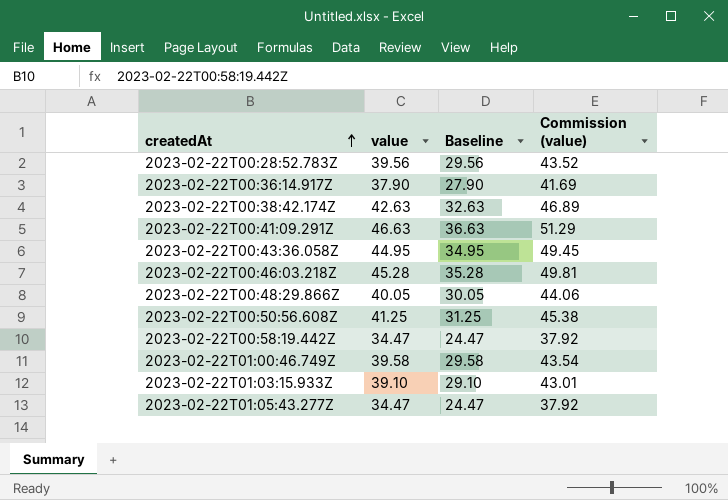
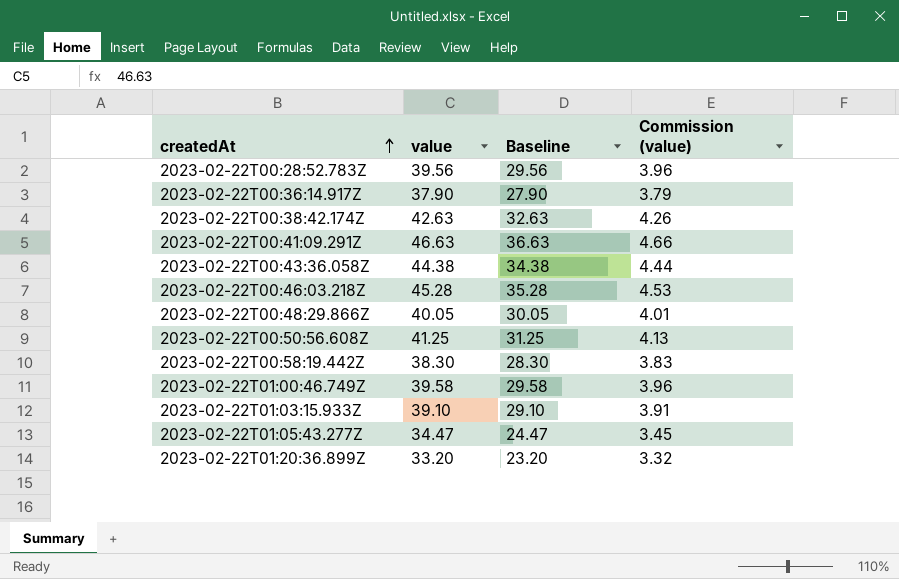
column Commission (value) | formula: [value] * 1.1 -> [value] * 0.1
2023-02-22T00:43:36.058Z | value: 44.95 -> 44.38
2023-02-22T00:43:36.058Z | Baseline: 34.95 -> 34.38
2023-02-22T00:58:19.442Z | value: 34.47 -> 38.30
2023-02-22T00:58:19.442Z | Baseline: 24.47 -> 28.30
row 2023-02-22T01:20:36.899Z: none -> 33.20 | 23.20 | 3.32

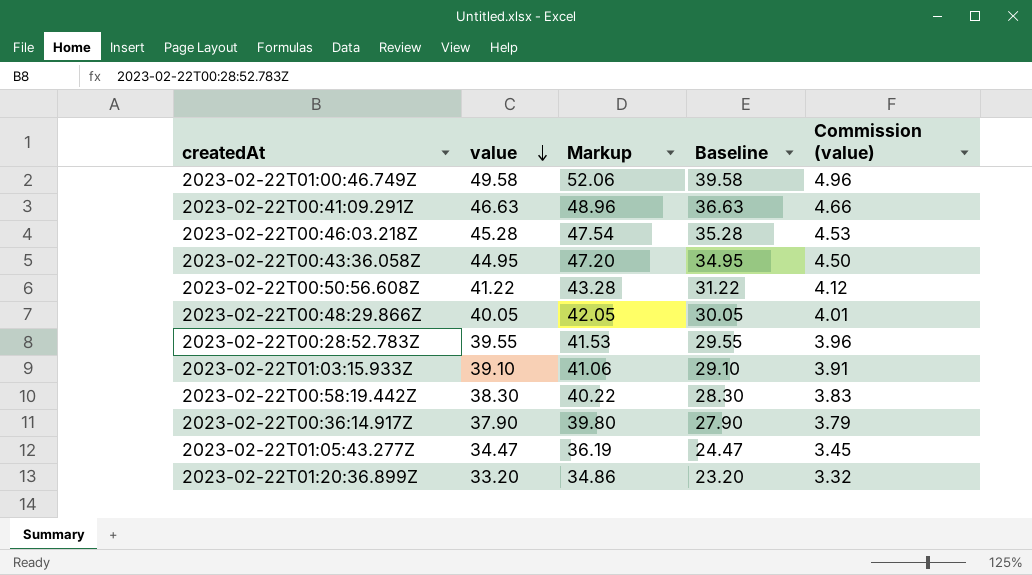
row order: createdAt ascending -> value descending
column Markup | formula: none -> [value] * 1.05
row 2023-02-22T00:38:42.174Z: 42.63 | 32.63 | 4.26 -> none
2023-02-22T01:00:46.749Z | value: 39.58 -> 49.58
2023-02-22T01:00:46.749Z | Baseline: 29.58 -> 39.58
2023-02-22T01:00:46.749Z | Commission (value): 3.96 -> 4.96
2023-02-22T00:43:36.058Z | value: 44.38 -> 44.95
2023-02-22T00:43:36.058Z | Baseline: 34.38 -> 34.95
2023-02-22T00:43:36.058Z | Commission (value): 4.44 -> 4.50
2023-02-22T00:50:56.608Z | value: 41.25 -> 41.22
2023-02-22T00:50:56.608Z | Baseline: 31.25 -> 31.22
2023-02-22T00:50:56.608Z | Commission (value): 4.13 -> 4.12
2023-02-22T00:28:52.783Z | value: 39.56 -> 39.55
2023-02-22T00:28:52.783Z | Baseline: 29.56 -> 29.55

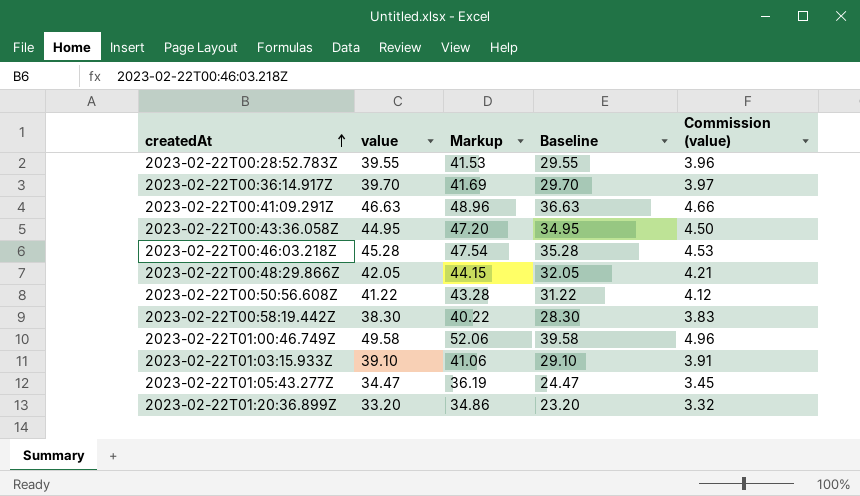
row order: value descending -> createdAt ascending
2023-02-22T00:36:14.917Z | value: 37.90 -> 39.70
2023-02-22T00:36:14.917Z | Markup: 39.80 -> 41.69
2023-02-22T00:36:14.917Z | Baseline: 27.90 -> 29.70
2023-02-22T00:36:14.917Z | Commission (value): 3.79 -> 3.97
2023-02-22T00:48:29.866Z | value: 40.05 -> 42.05
2023-02-22T00:48:29.866Z | Markup: 42.05 -> 44.15
2023-02-22T00:48:29.866Z | Baseline: 30.05 -> 32.05
2023-02-22T00:48:29.866Z | Commission (value): 4.01 -> 4.21

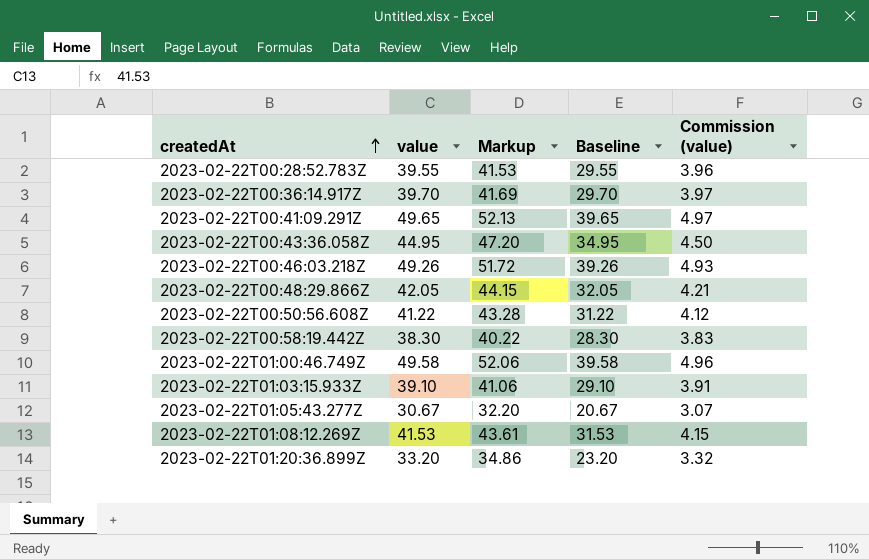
2023-02-22T00:41:09.291Z | value: 46.63 -> 49.65
2023-02-22T00:41:09.291Z | Markup: 48.96 -> 52.13
2023-02-22T00:41:09.291Z | Baseline: 36.63 -> 39.65
2023-02-22T00:41:09.291Z | Commission (value): 4.66 -> 4.97
2023-02-22T00:46:03.218Z | value: 45.28 -> 49.26
2023-02-22T00:46:03.218Z | Markup: 47.54 -> 51.72
2023-02-22T00:46:03.218Z | Baseline: 35.28 -> 39.26
2023-02-22T00:46:03.218Z | Commission (value): 4.53 -> 4.93
2023-02-22T01:05:43.277Z | value: 34.47 -> 30.67
2023-02-22T01:05:43.277Z | Markup: 36.19 -> 32.20
2023-02-22T01:05:43.277Z | Baseline: 24.47 -> 20.67
2023-02-22T01:05:43.277Z | Commission (value): 3.45 -> 3.07
row 2023-02-22T01:08:12.269Z: none -> 41.53 | 43.61 | 31.53 | 4.15

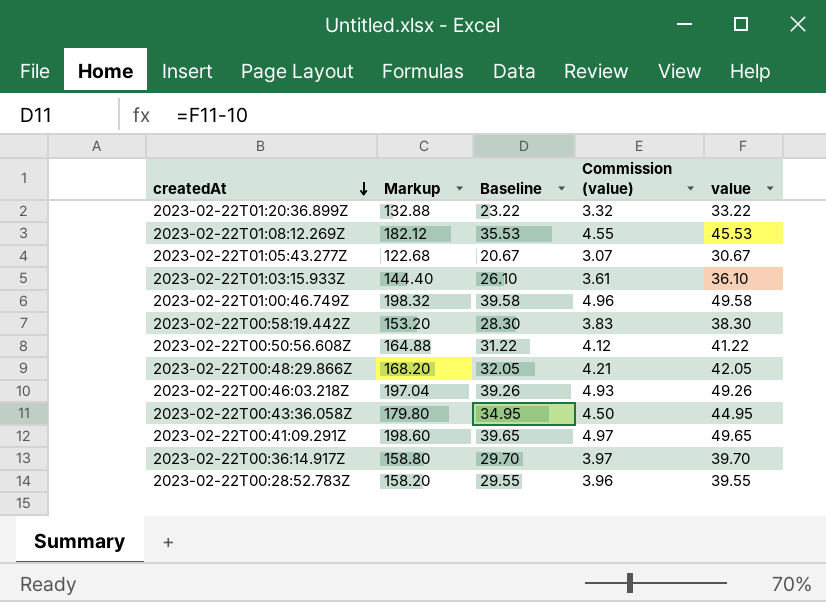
row order: createdAt ascending -> createdAt descending
column Markup | formula: [value] * 1.05 -> [value] * 4
column value | position: 2 -> 5
2023-02-22T01:20:36.899Z | Baseline: 23.20 -> 23.22
2023-02-22T01:20:36.899Z | value: 33.20 -> 33.22
2023-02-22T01:08:12.269Z | Baseline: 31.53 -> 35.53
2023-02-22T01:08:12.269Z | Commission (value): 4.15 -> 4.55
2023-02-22T01:08:12.269Z | value: 41.53 -> 45.53
2023-02-22T01:03:15.933Z | Baseline: 29.10 -> 26.10
2023-02-22T01:03:15.933Z | Commission (value): 3.91 -> 3.61
2023-02-22T01:03:15.933Z | value: 39.10 -> 36.10

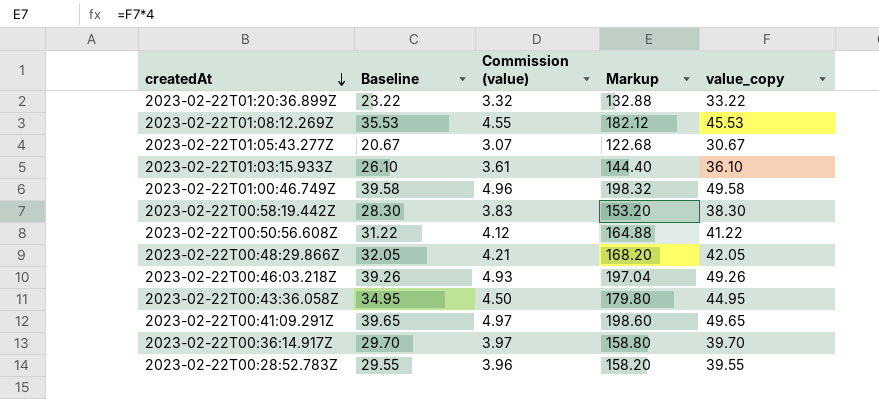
column Markup | position: 2 -> 4
column name: value -> value_copy

